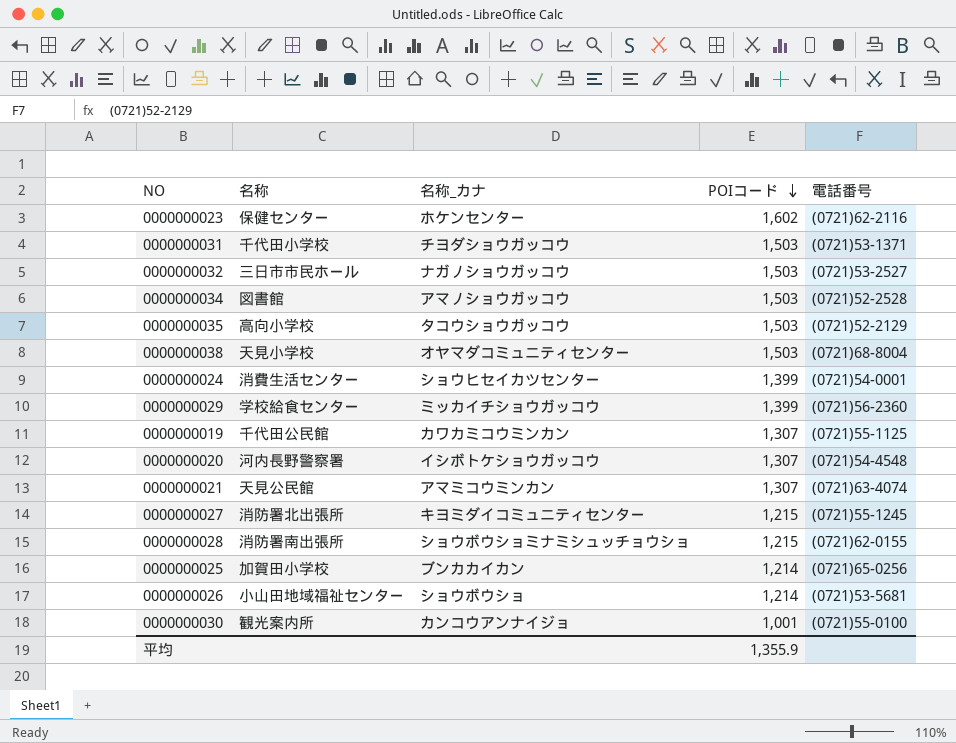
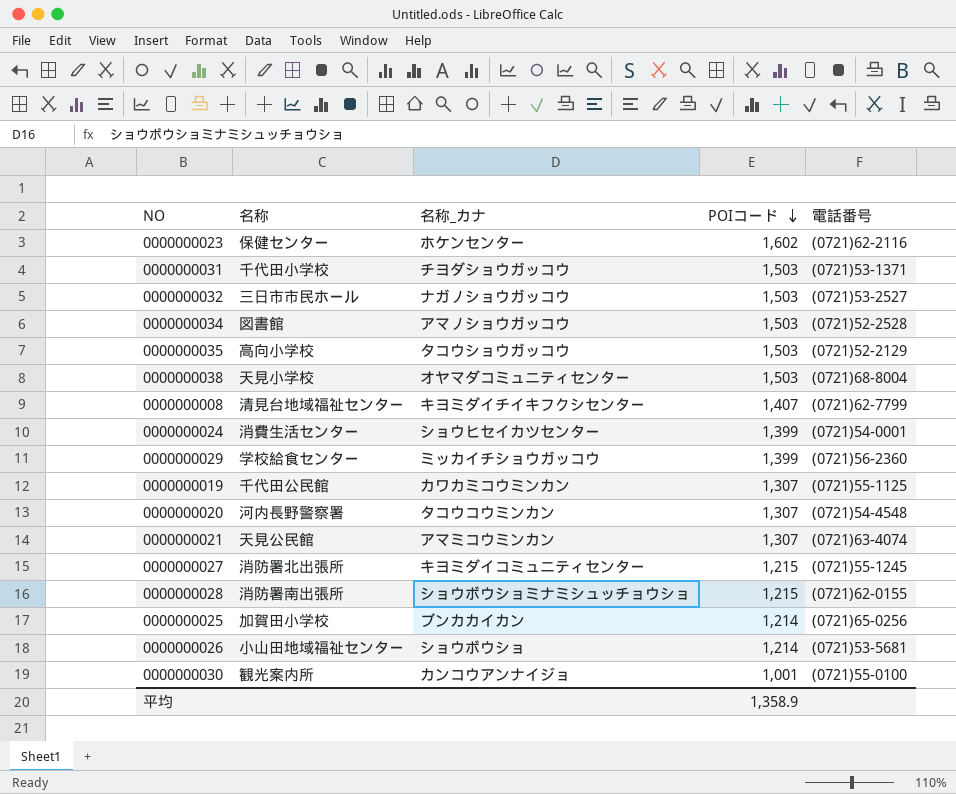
row 0000000008: none -> 清見台地域福祉センター | キヨミダイチイキフクシセンター | 1,407 | (0721)62-7799
0000000020 | 名称_カナ: イシボトケショウガッコウ -> タコウコウミンカン
平均 | POIコード: 1,355.9 -> 1,358.9

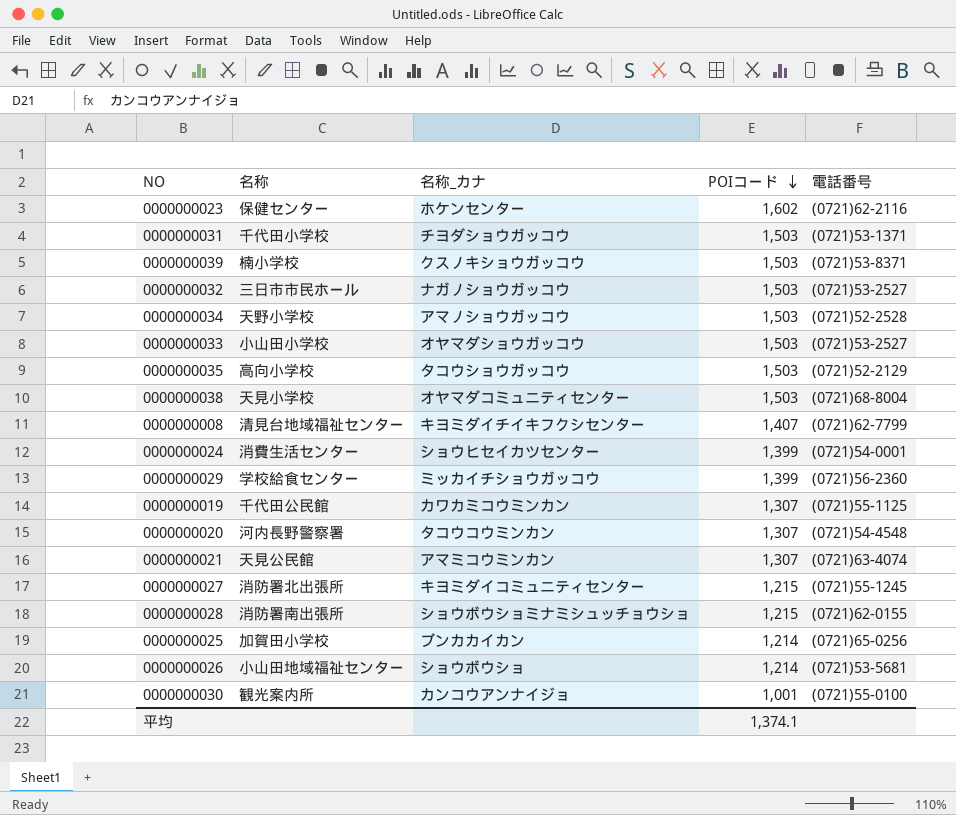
row 0000000039: none -> 楠小学校 | クスノキショウガッコウ | 1,503 | (0721)53-8371
0000000034 | 名称: 図書館 -> 天野小学校
row 0000000033: none -> 小山田小学校 | オヤマダショウガッコウ | 1,503 | (0721)53-2527
平均 | POIコード: 1,358.9 -> 1,374.1

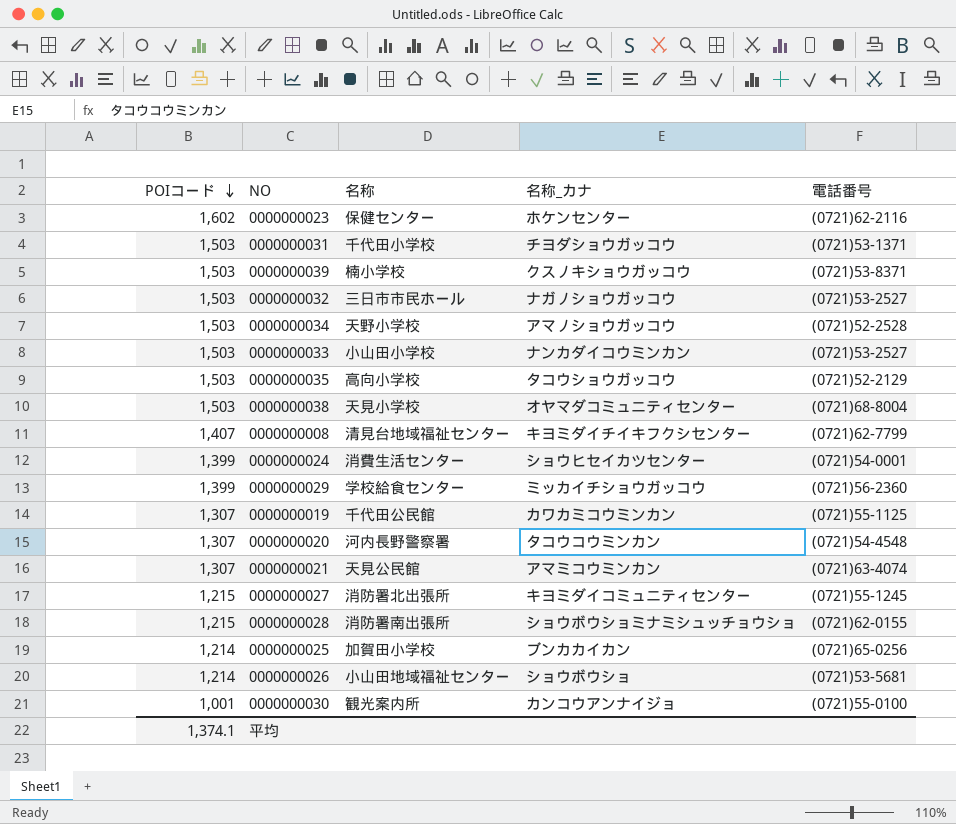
column POIコード | position: 4 -> 1
0000000033 | 名称_カナ: オヤマダショウガッコウ -> ナンカダイコウミンカン

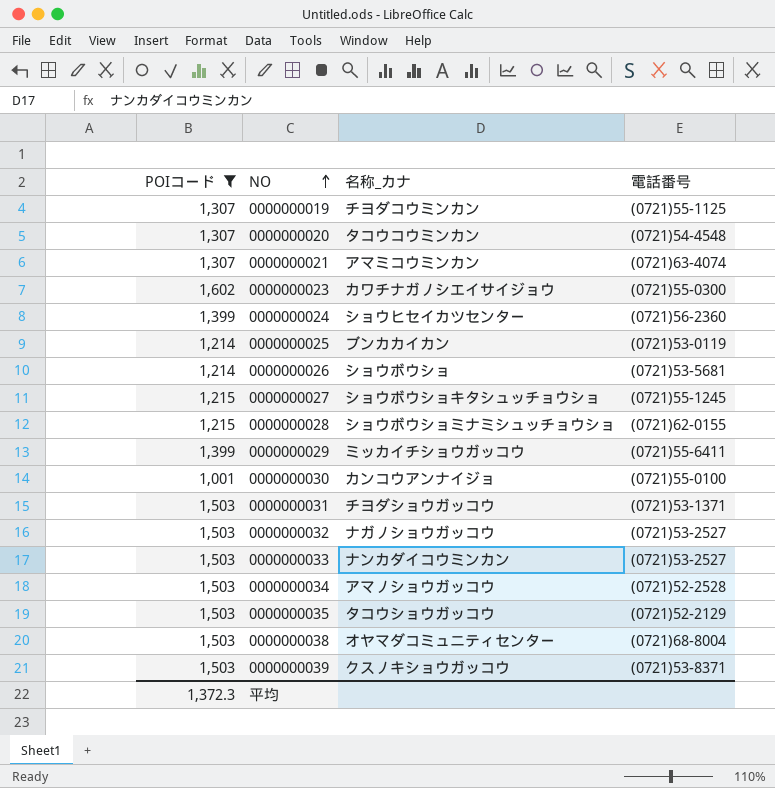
filter: none -> POIコード != 1,407
row order: POIコード descending -> NO ascending
column 名称 | position: 3 -> none
0000000019 | 名称_カナ: カワカミコウミンカン -> チヨダコウミンカン
0000000023 | 名称_カナ: ホケンセンター -> カワチナガノシエイサイジョウ
0000000023 | 電話番号: (0721)62-2116 -> (0721)55-0300
0000000024 | 電話番号: (0721)54-0001 -> (0721)56-2360
0000000025 | 電話番号: (0721)65-0256 -> (0721)53-0119
0000000027 | 名称_カナ: キヨミダイコミュニティセンター -> ショウボウショキタシュッチョウショ
0000000029 | 電話番号: (0721)56-2360 -> (0721)55-6411
平均 | POIコード: 1,374.1 -> 1,372.3

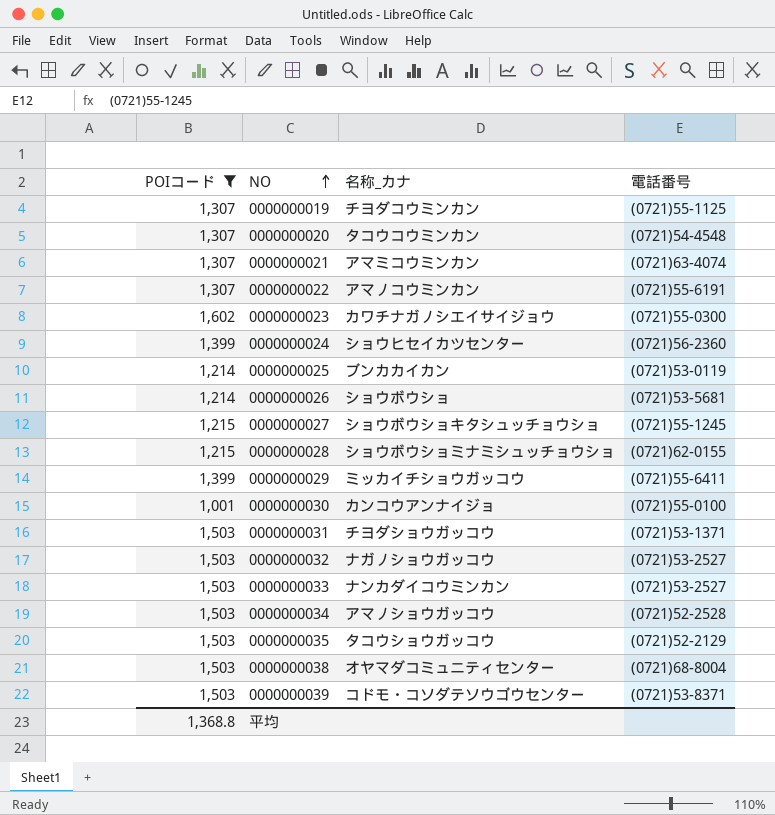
row 0000000022: none -> 1,307 | アマノコウミンカン | (0721)55-6191
0000000039 | 名称_カナ: クスノキショウガッコウ -> コドモ・コソダテソウゴウセンター
平均 | POIコード: 1,372.3 -> 1,368.8

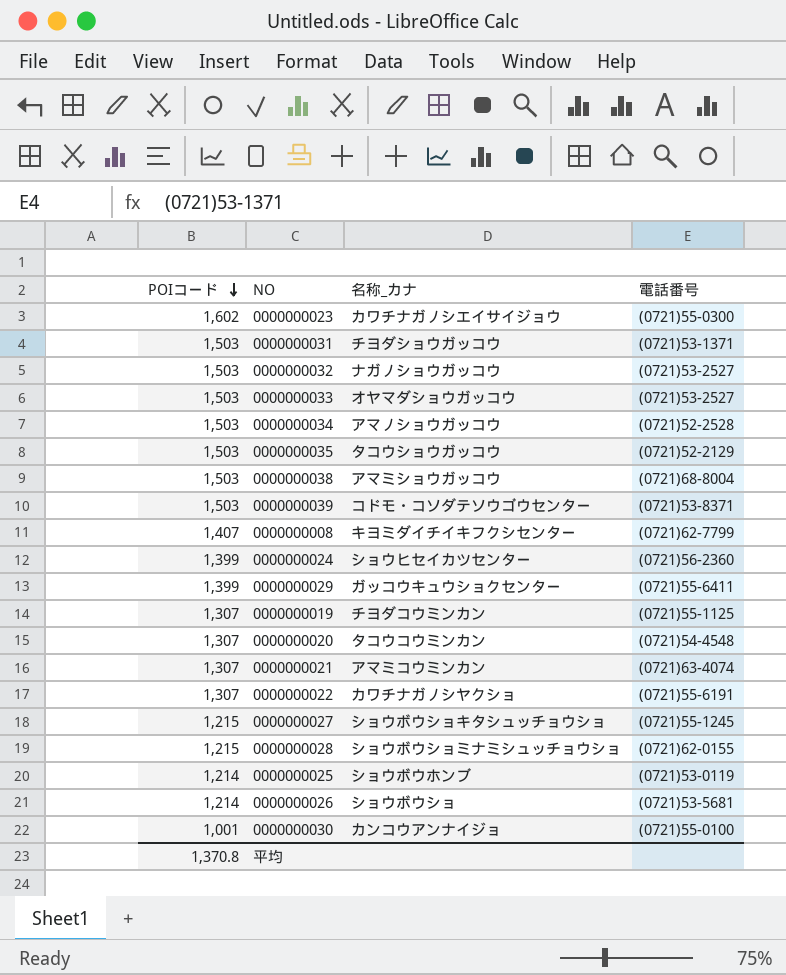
filter: POIコード != 1,407 -> none
row order: NO ascending -> POIコード descending
0000000033 | 名称_カナ: ナンカダイコウミンカン -> オヤマダショウガッコウ
0000000038 | 名称_カナ: オヤマダコミュニティセンター -> アマミショウガッコウ
0000000029 | 名称_カナ: ミッカイチショウガッコウ -> ガッコウキュウショクセンター
0000000022 | 名称_カナ: アマノコウミンカン -> カワチナガノシヤクショ
0000000025 | 名称_カナ: ブンカカイカン -> ショウボウホンブ
平均 | POIコード: 1,368.8 -> 1,370.8

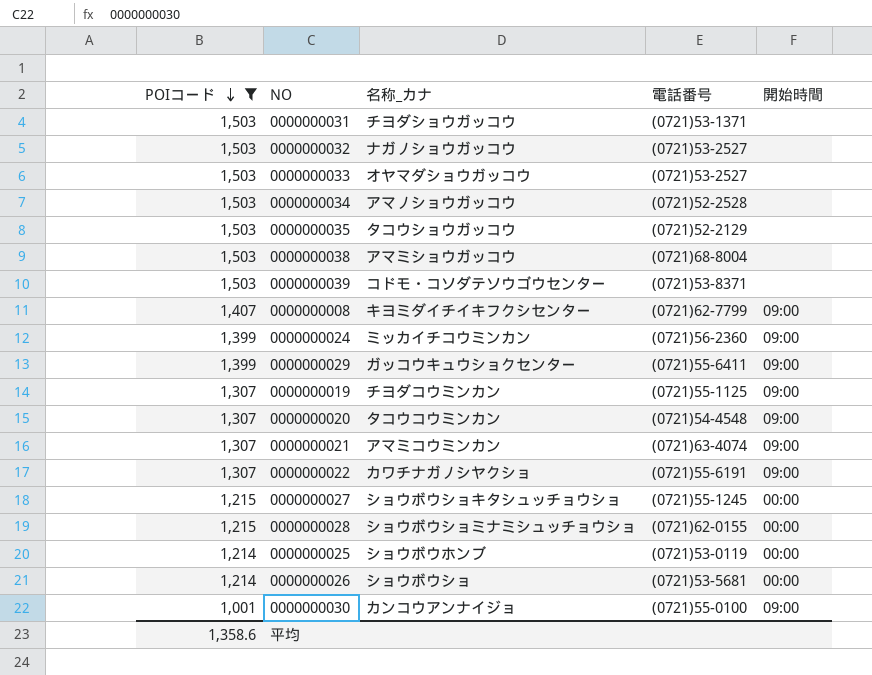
filter: none -> POIコード != 1,602
column 開始時間 | position: none -> 5
0000000024 | 名称_カナ: ショウヒセイカツセンター -> ミッカイチコウミンカン
平均 | POIコード: 1,370.8 -> 1,358.6

